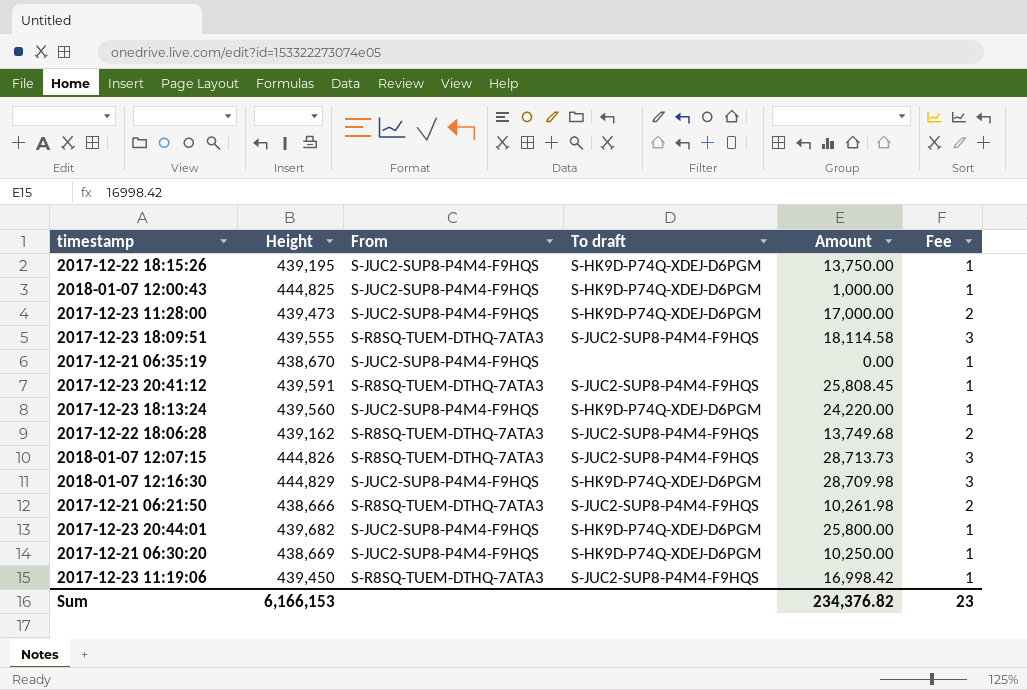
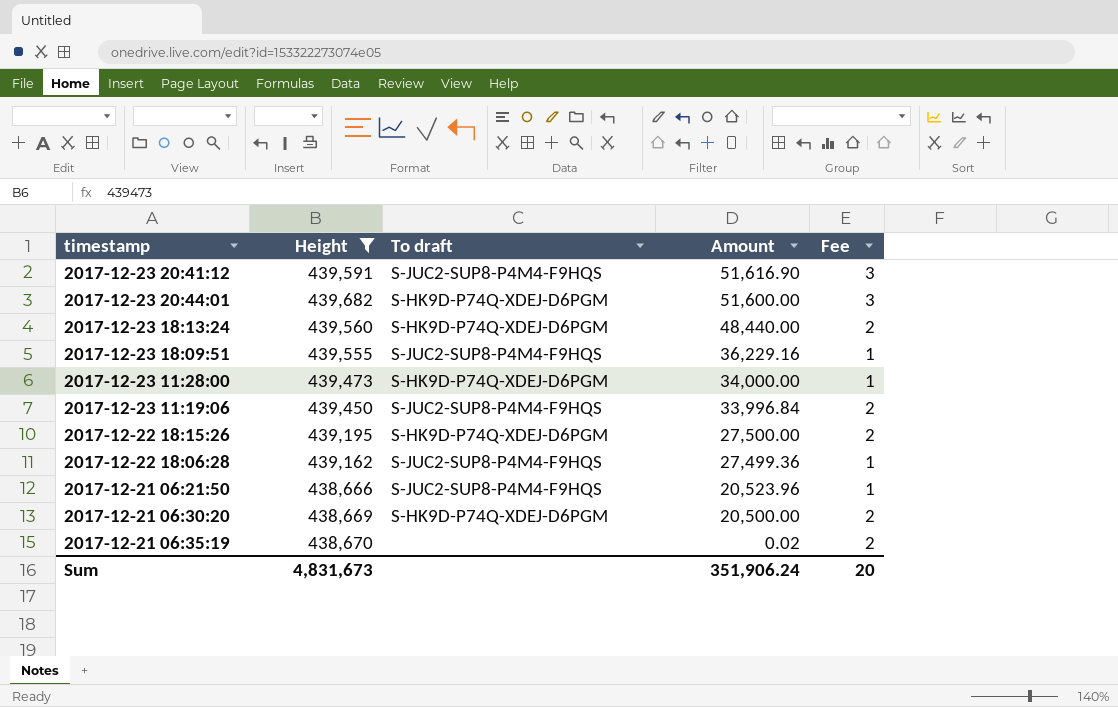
filter: none -> Height <= 439,682
row order: none -> Amount descending
column From | position: 3 -> none
2017-12-23 20:41:12 | Amount: 25,808.45 -> 51,616.90
2017-12-23 20:41:12 | Fee: 1 -> 3
2017-12-23 20:44:01 | Amount: 25,800.00 -> 51,600.00
2017-12-23 20:44:01 | Fee: 1 -> 3
2017-12-23 18:13:24 | Amount: 24,220.00 -> 48,440.00
2017-12-23 18:13:24 | Fee: 1 -> 2
2017-12-23 18:09:51 | Amount: 18,114.58 -> 36,229.16
2017-12-23 18:09:51 | Fee: 3 -> 1
2017-12-23 11:28:00 | Amount: 17,000.00 -> 34,000.00
2017-12-23 11:28:00 | Fee: 2 -> 1
2017-12-23 11:19:06 | Amount: 16,998.42 -> 33,996.84
2017-12-23 11:19:06 | Fee: 1 -> 2
2017-12-22 18:15:26 | Amount: 13,750.00 -> 27,500.00
2017-12-22 18:15:26 | Fee: 1 -> 2
2017-12-22 18:06:28 | Amount: 13,749.68 -> 27,499.36
2017-12-22 18:06:28 | Fee: 2 -> 1
2017-12-21 06:21:50 | Amount: 10,261.98 -> 20,523.96
2017-12-21 06:21:50 | Fee: 2 -> 1
2017-12-21 06:30:20 | Amount: 10,250.00 -> 20,500.00
2017-12-21 06:30:20 | Fee: 1 -> 2
2017-12-21 06:35:19 | Amount: 0.00 -> 0.02
2017-12-21 06:35:19 | Fee: 1 -> 2
Sum | Height: 6,166,153 -> 4,831,673
Sum | Amount: 234,376.82 -> 351,906.24
Sum | Fee: 23 -> 20

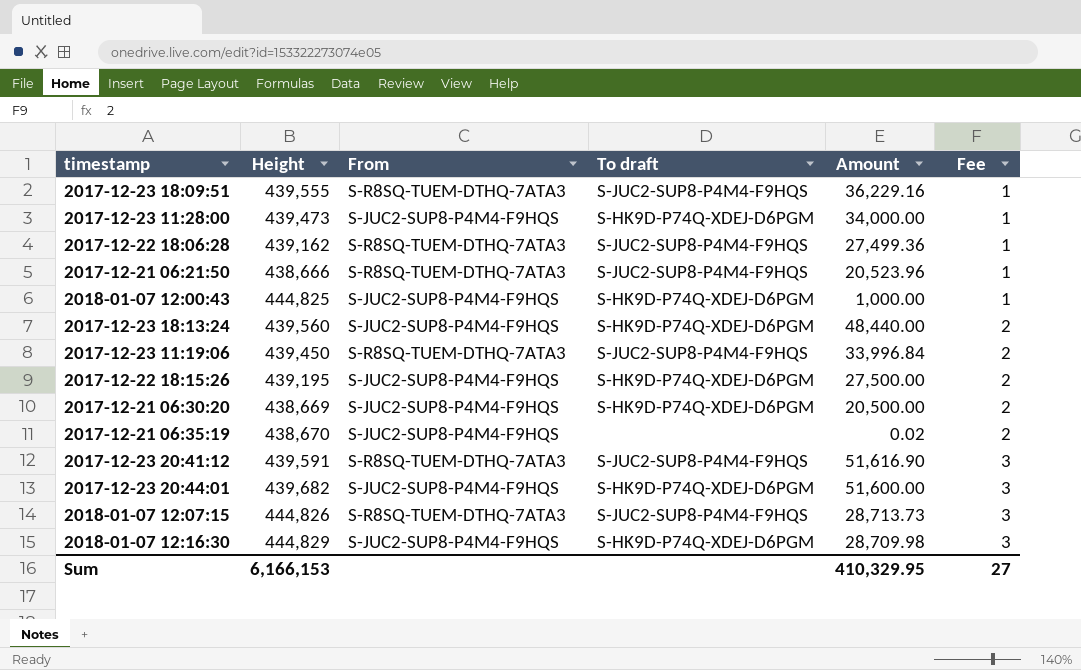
filter: Height <= 439,682 -> none
row order: Amount descending -> Fee ascending
column From | position: none -> 3
Sum | Height: 4,831,673 -> 6,166,153
Sum | Amount: 351,906.24 -> 410,329.95
Sum | Fee: 20 -> 27

